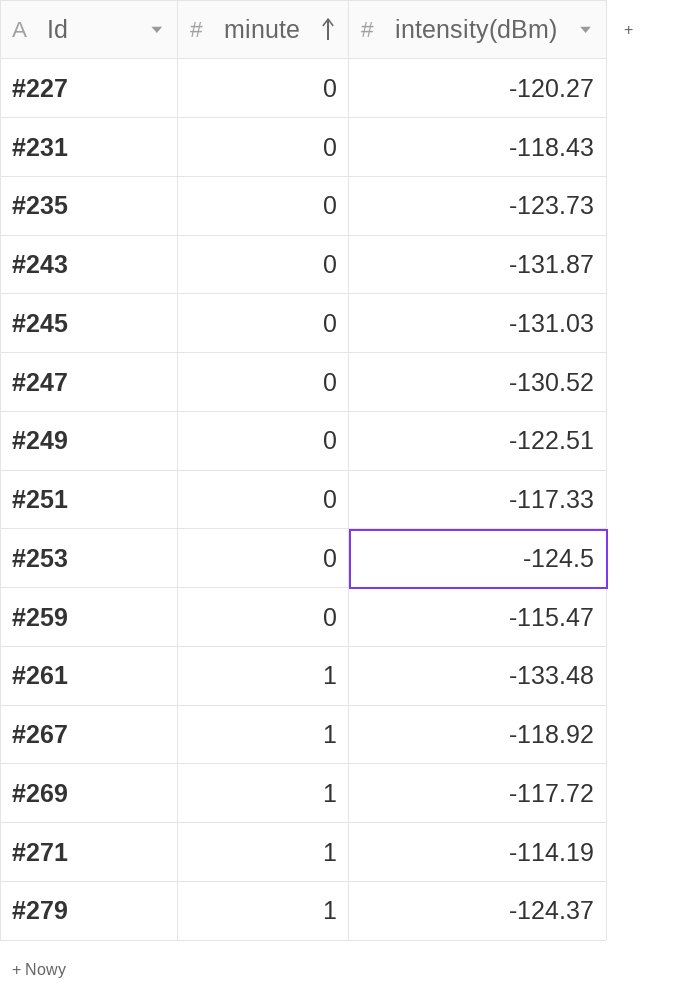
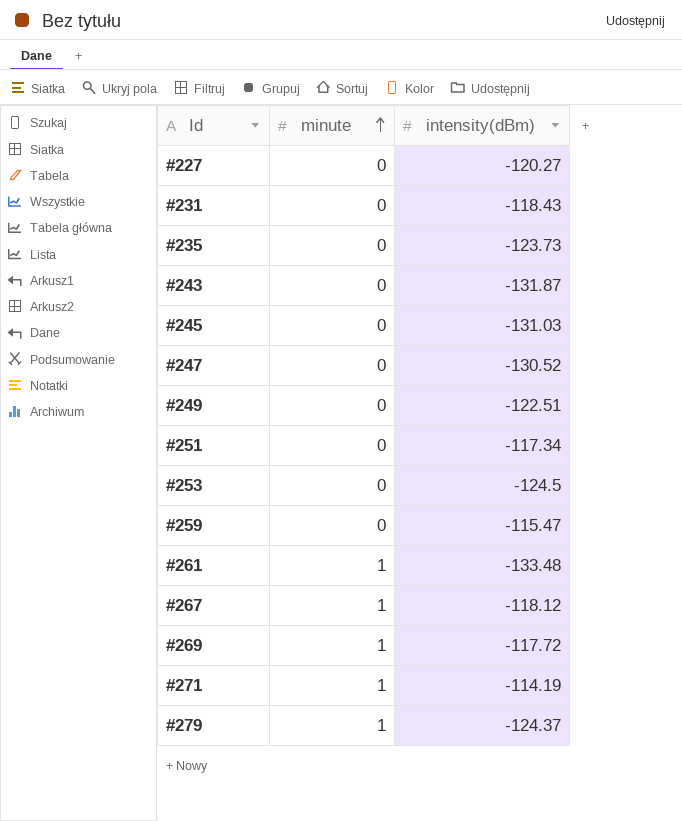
#251 | intensity(dBm): -117.33 -> -117.34
#267 | intensity(dBm): -118.92 -> -118.12

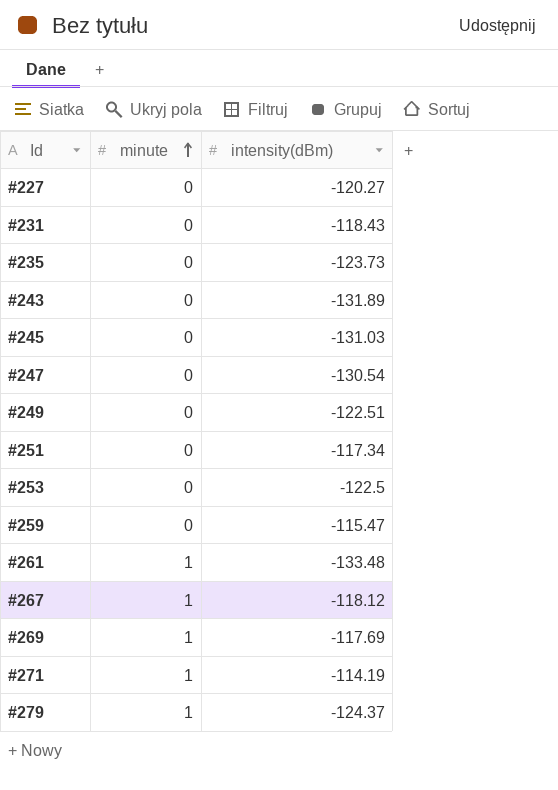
#243 | intensity(dBm): -131.87 -> -131.89
#247 | intensity(dBm): -130.52 -> -130.54
#253 | intensity(dBm): -124.5 -> -122.5
#269 | intensity(dBm): -117.72 -> -117.69

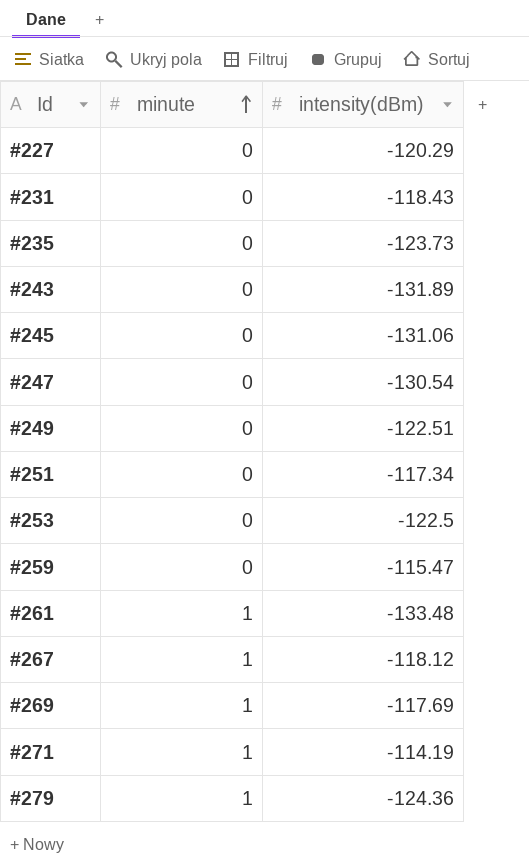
#227 | intensity(dBm): -120.27 -> -120.29
#245 | intensity(dBm): -131.03 -> -131.06
#279 | intensity(dBm): -124.37 -> -124.36

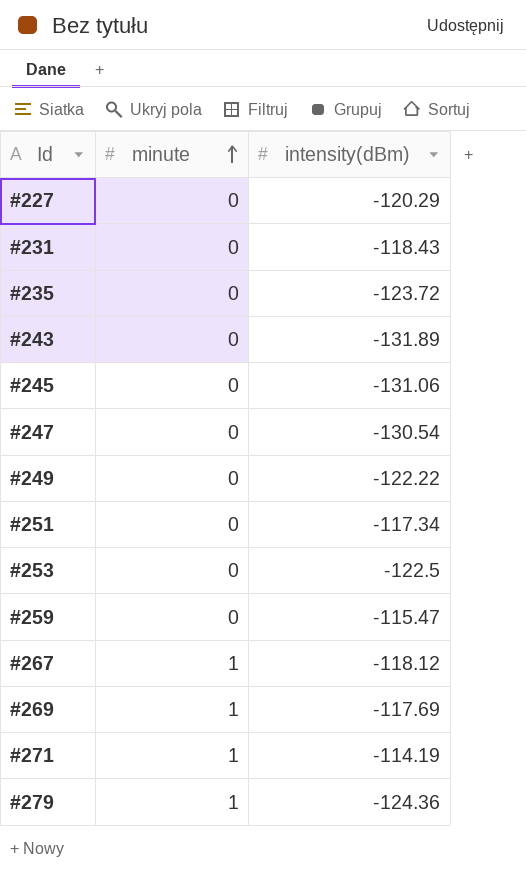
row #261: 1 | -133.48 -> none
#235 | intensity(dBm): -123.73 -> -123.72
#249 | intensity(dBm): -122.51 -> -122.22

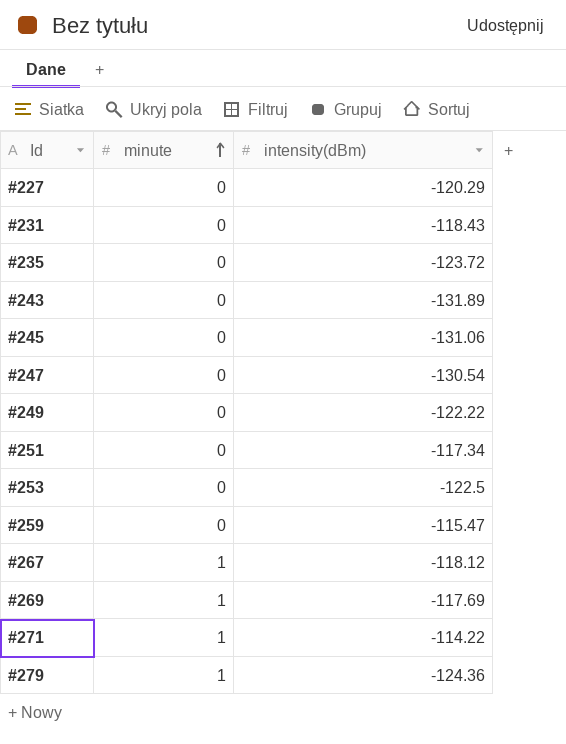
#271 | intensity(dBm): -114.19 -> -114.22

